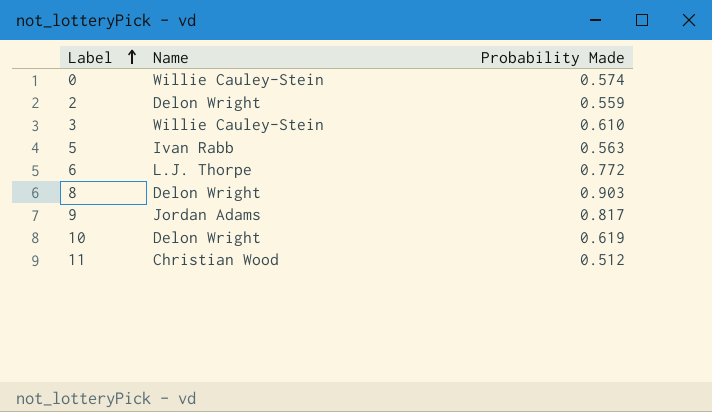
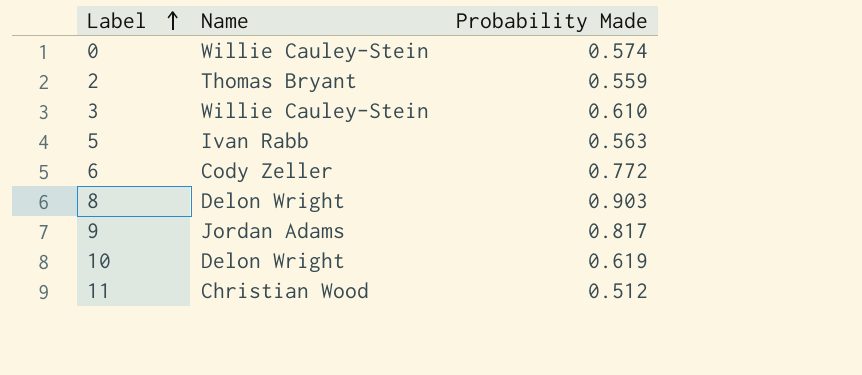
2 | Name: Delon Wright -> Thomas Bryant
6 | Name: L.J. Thorpe -> Cody Zeller

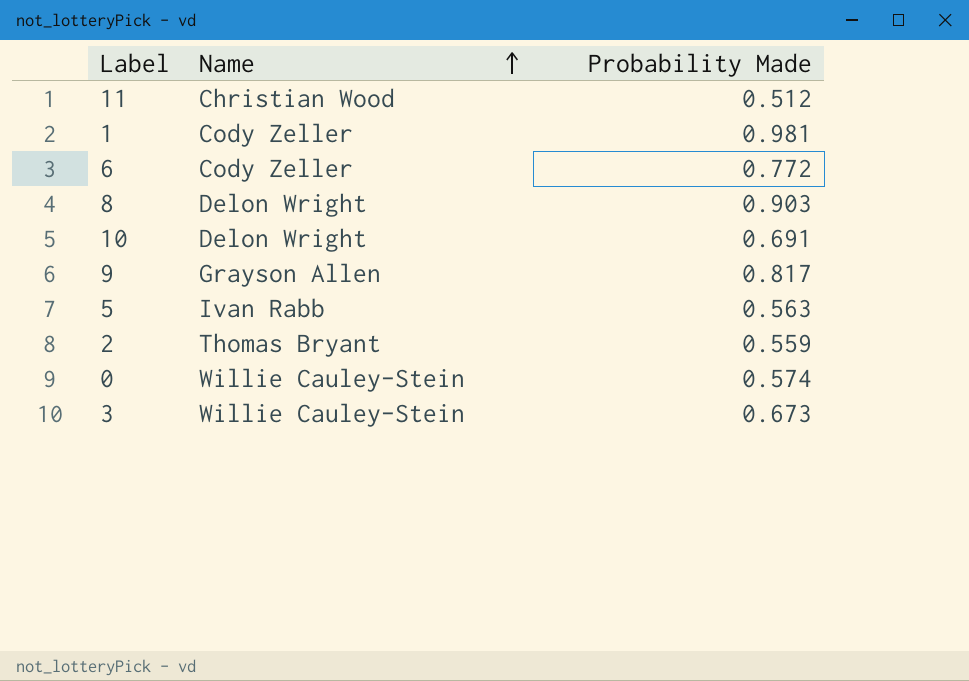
row order: Label ascending -> Name ascending
row 1: none -> Cody Zeller | 0.981
10 | Probability Made: 0.619 -> 0.691
9 | Name: Jordan Adams -> Grayson Allen
3 | Probability Made: 0.610 -> 0.673

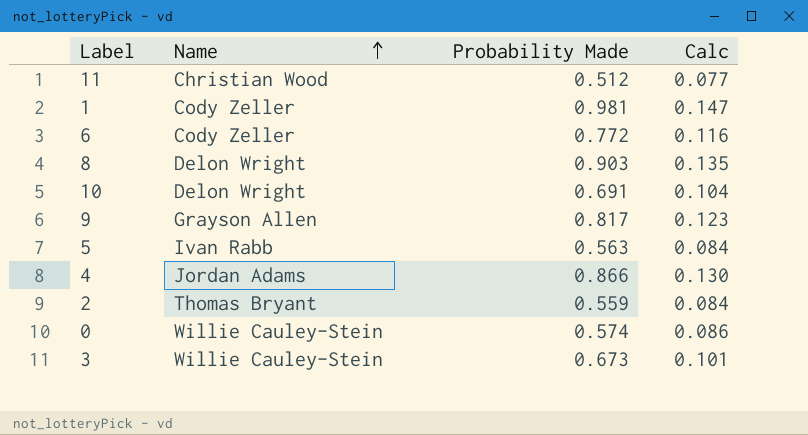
column Calc | formula: none -> [Probability Made] * 0.15
row 4: none -> Jordan Adams | 0.866 | 0.130

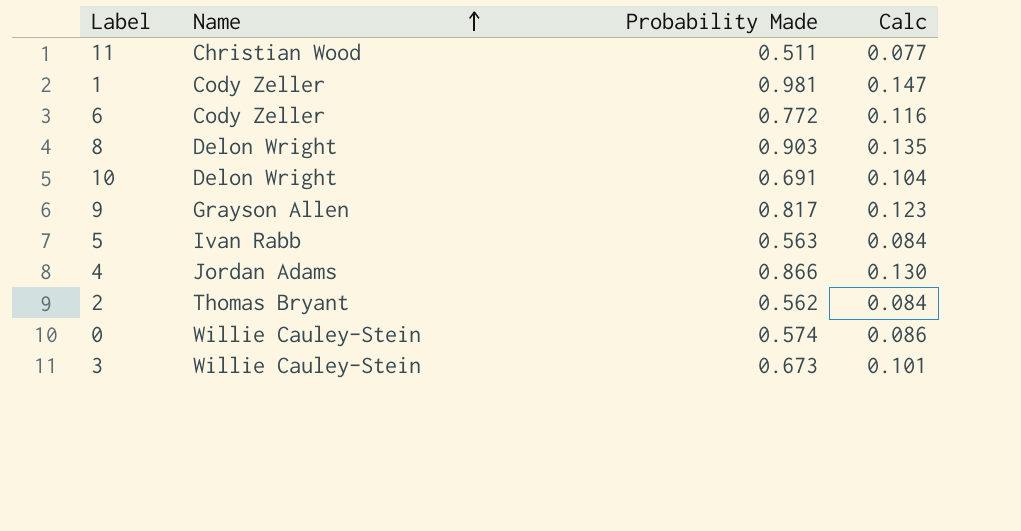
11 | Probability Made: 0.512 -> 0.511
2 | Probability Made: 0.559 -> 0.562

